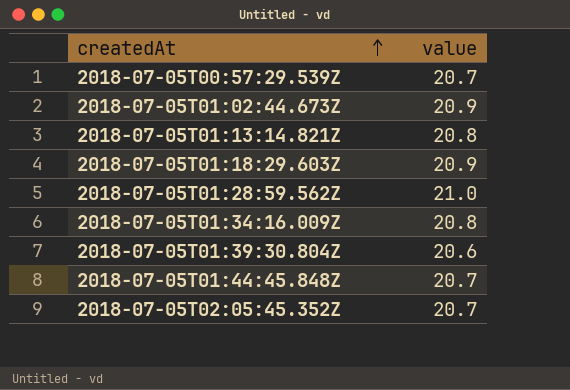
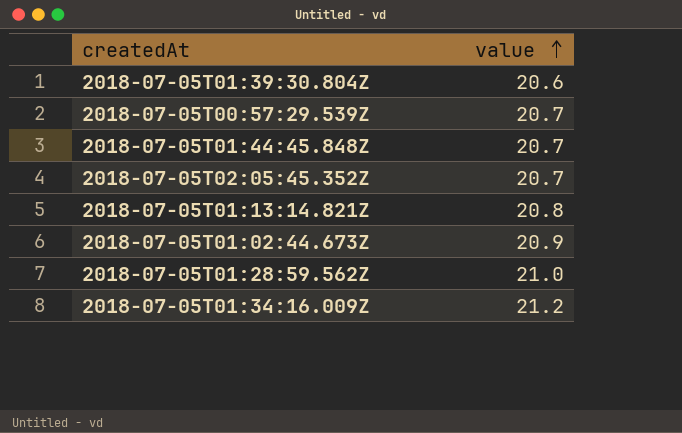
row order: createdAt ascending -> value ascending
row 2018-07-05T01:18:29.603Z: 20.9 -> none
2018-07-05T01:34:16.009Z | value: 20.8 -> 21.2

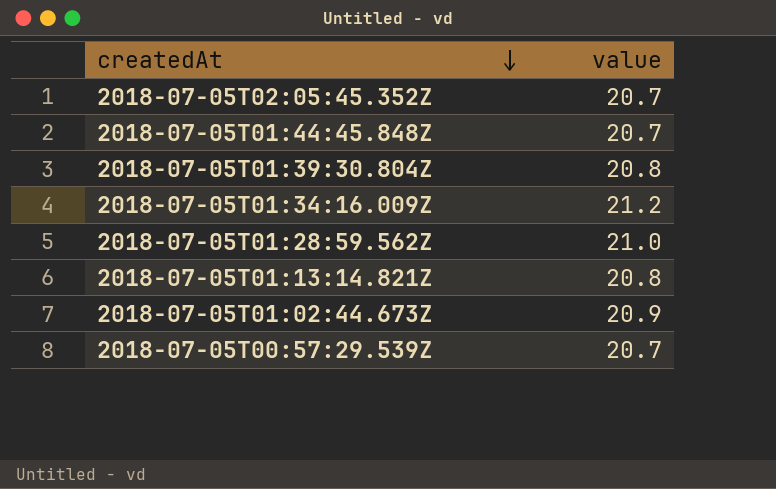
row order: value ascending -> createdAt descending
2018-07-05T01:39:30.804Z | value: 20.6 -> 20.8

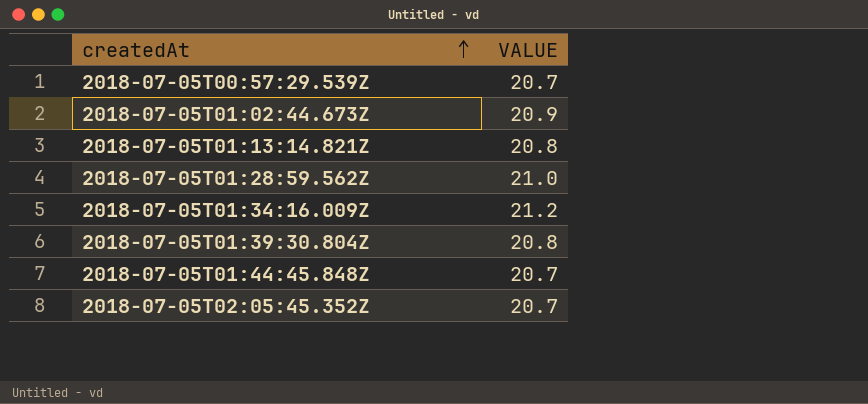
row order: createdAt descending -> createdAt ascending
column name: value -> VALUE

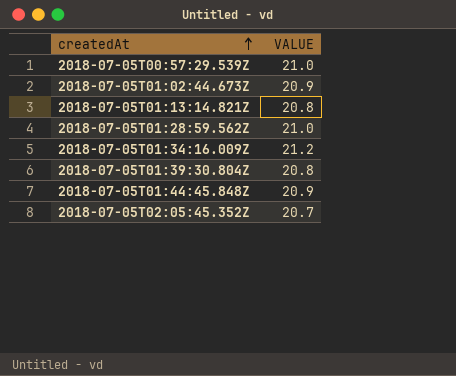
2018-07-05T00:57:29.539Z | VALUE: 20.7 -> 21.0
2018-07-05T01:44:45.848Z | VALUE: 20.7 -> 20.9

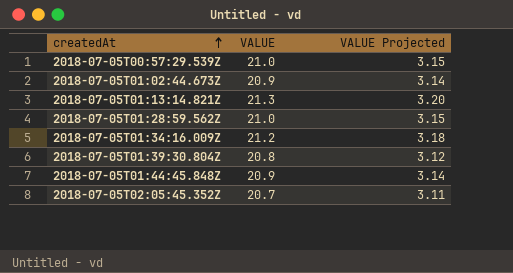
column VALUE Projected | formula: none -> [VALUE] * 0.15
2018-07-05T01:13:14.821Z | VALUE: 20.8 -> 21.3

